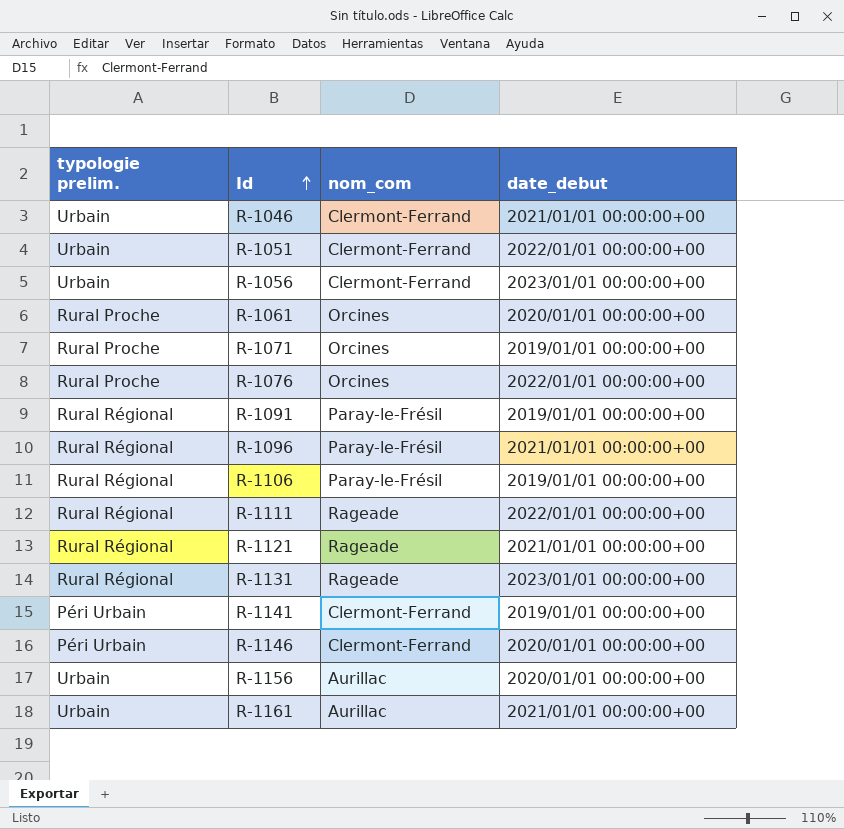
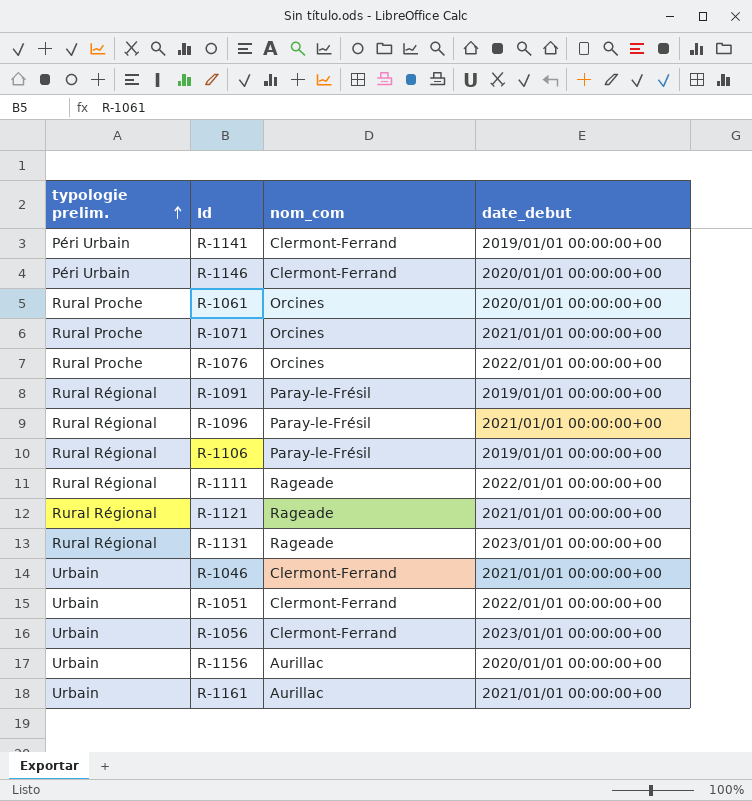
row order: Id ascending -> typologie prelim. ascending
R-1071 | date_debut: 2019/01/01 00:00:00+00 -> 2021/01/01 00:00:00+00

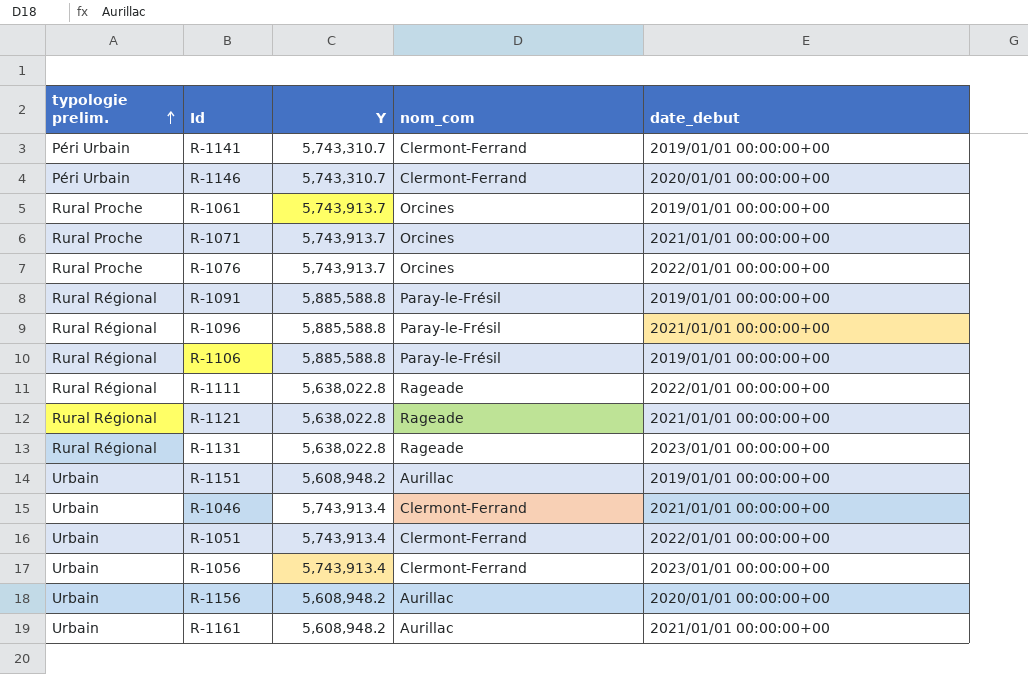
column Y | position: none -> 3
R-1061 | date_debut: 2020/01/01 00:00:00+00 -> 2019/01/01 00:00:00+00
row R-1151: none -> Urbain | 5,608,948.2 | Aurillac | 2019/01/01 00:00:00+00

